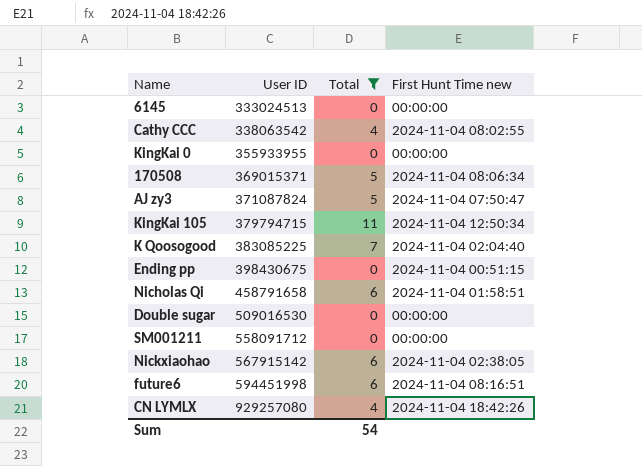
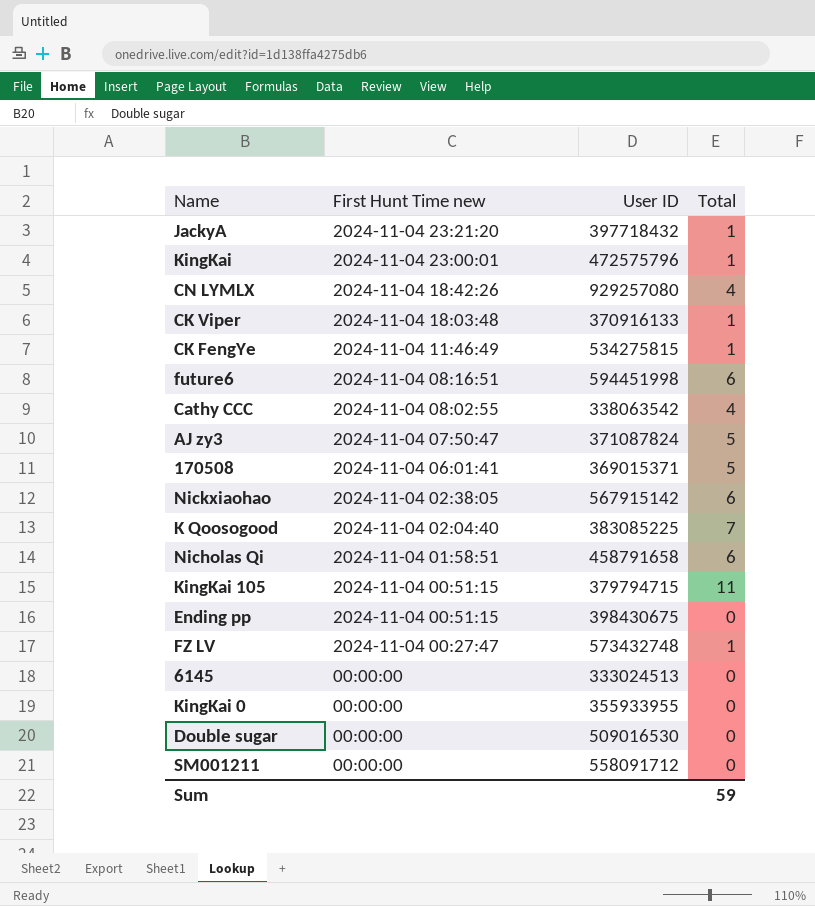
filter: Total != 1 -> none
row order: User ID ascending -> First Hunt Time new descending
column First Hunt Time new | position: 4 -> 2
170508 | First Hunt Time new: 2024-11-04 08:06:34 -> 2024-11-04 06:01:41
KingKai 105 | First Hunt Time new: 2024-11-04 12:50:34 -> 2024-11-04 00:51:15
Sum | Total: 54 -> 59

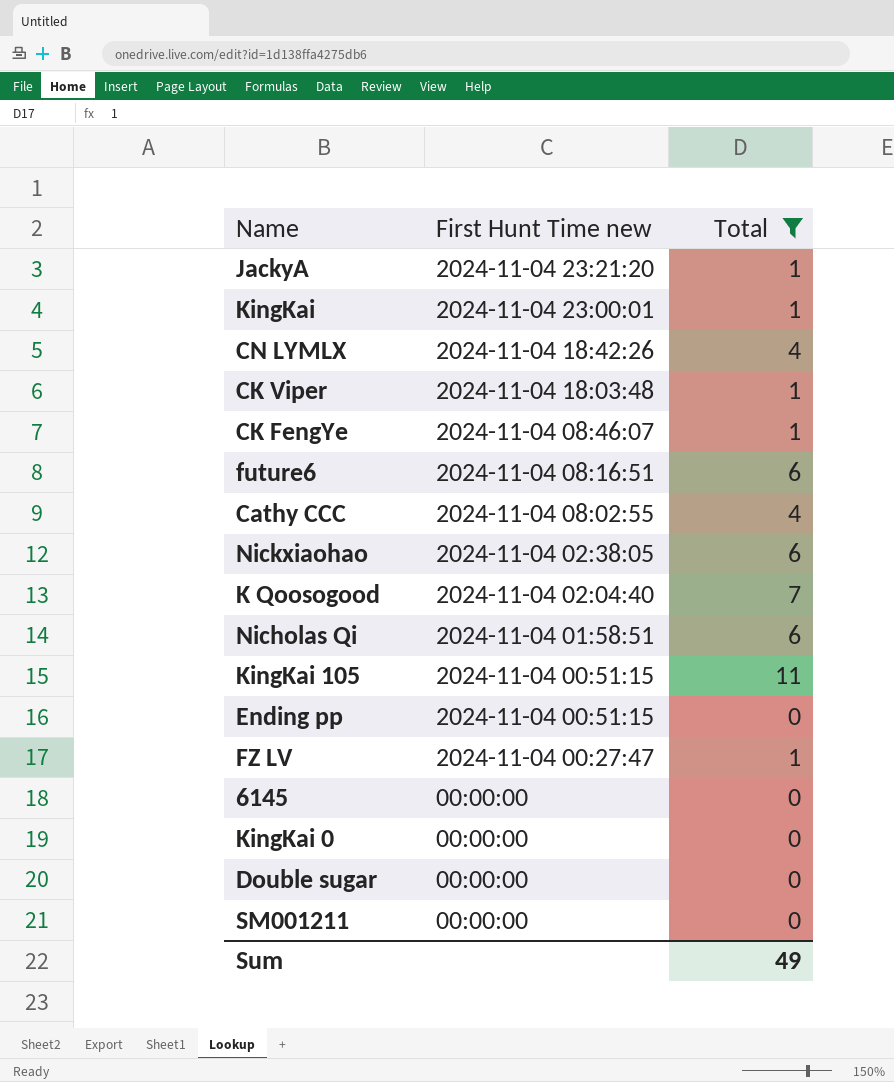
filter: none -> Total != 5
column User ID | position: 3 -> none
CK FengYe | First Hunt Time new: 2024-11-04 11:46:49 -> 2024-11-04 08:46:07
Sum | Total: 59 -> 49

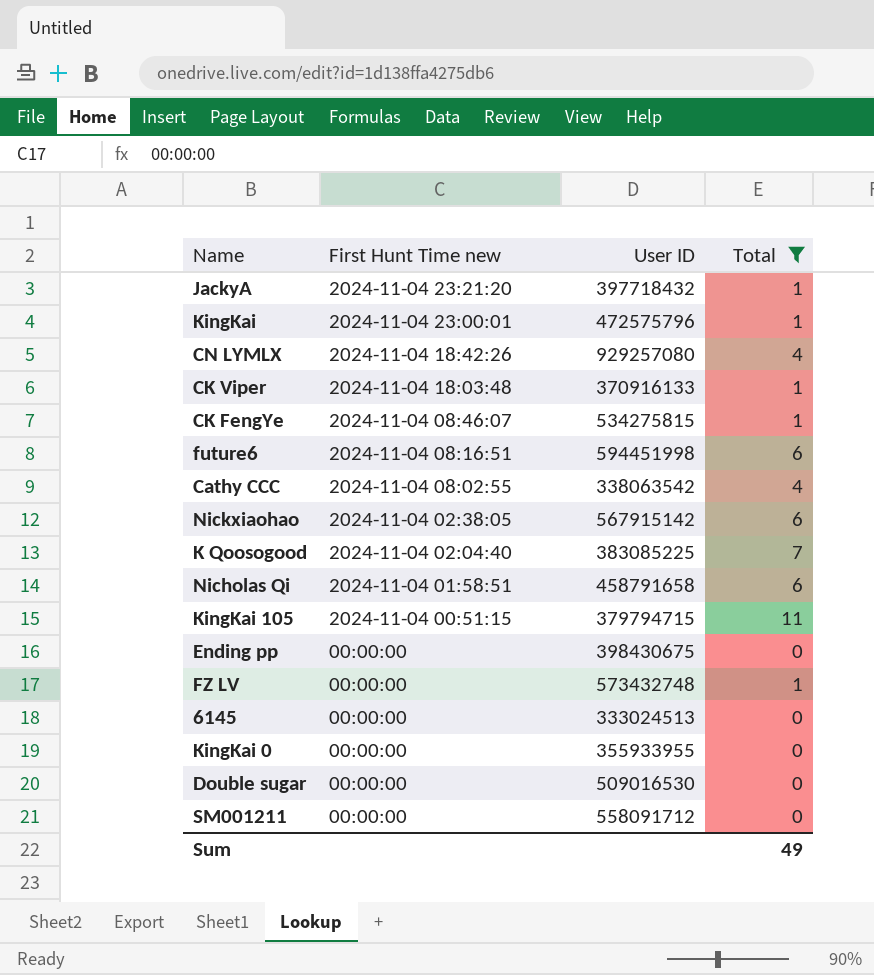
column User ID | position: none -> 3
Ending pp | First Hunt Time new: 2024-11-04 00:51:15 -> 00:00:00
FZ LV | First Hunt Time new: 2024-11-04 00:27:47 -> 00:00:00

